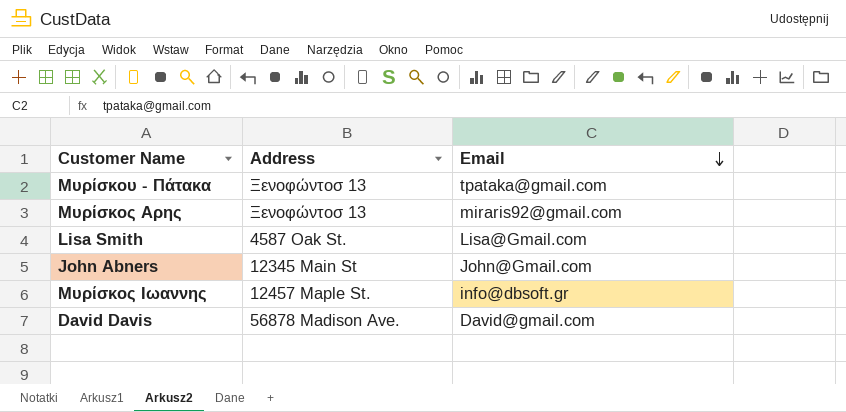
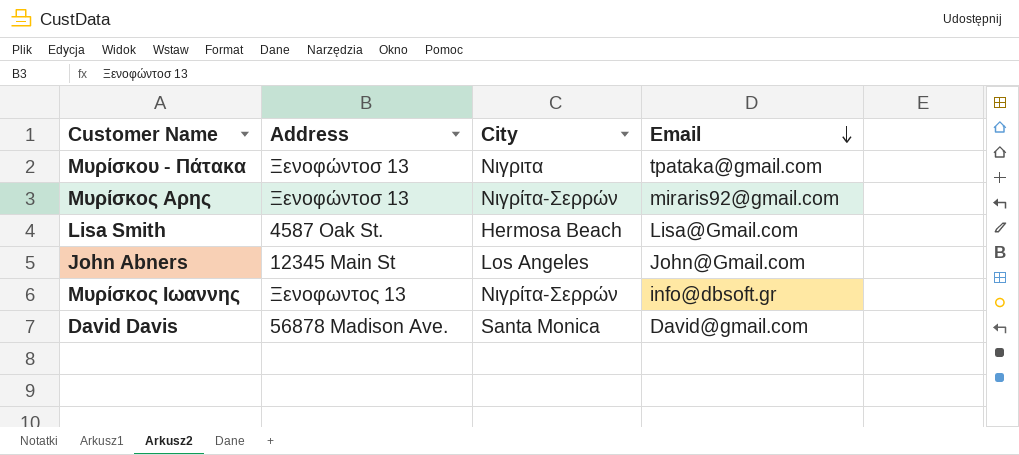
column City | position: none -> 3
Μυρίσκος Ιωαννης | Address: 12457 Maple St. -> Ξενοφωντος 13

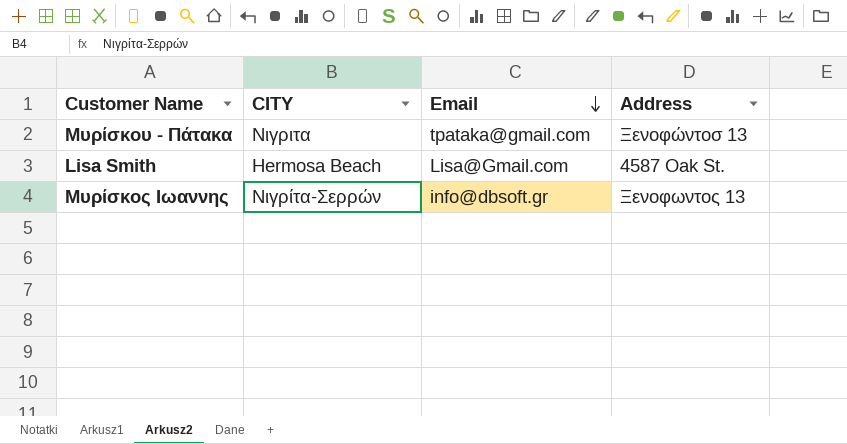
column name: City -> CITY
column Address | position: 2 -> 4
row Μυρίσκος Αρης: Ξενοφώντοσ 13 | Νιγρίτα-Σερρών | miraris92@gmail.com -> none
row John Abners: 12345 Main St | Los Angeles | John@Gmail.com -> none
row David Davis: 56878 Madison Ave. | Santa Monica | David@gmail.com -> none

